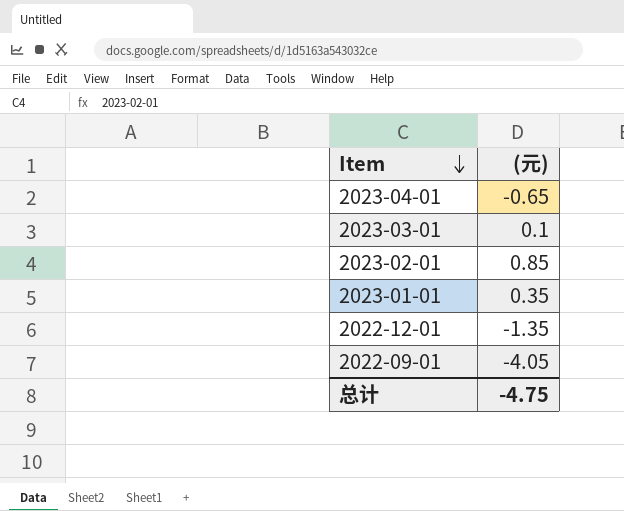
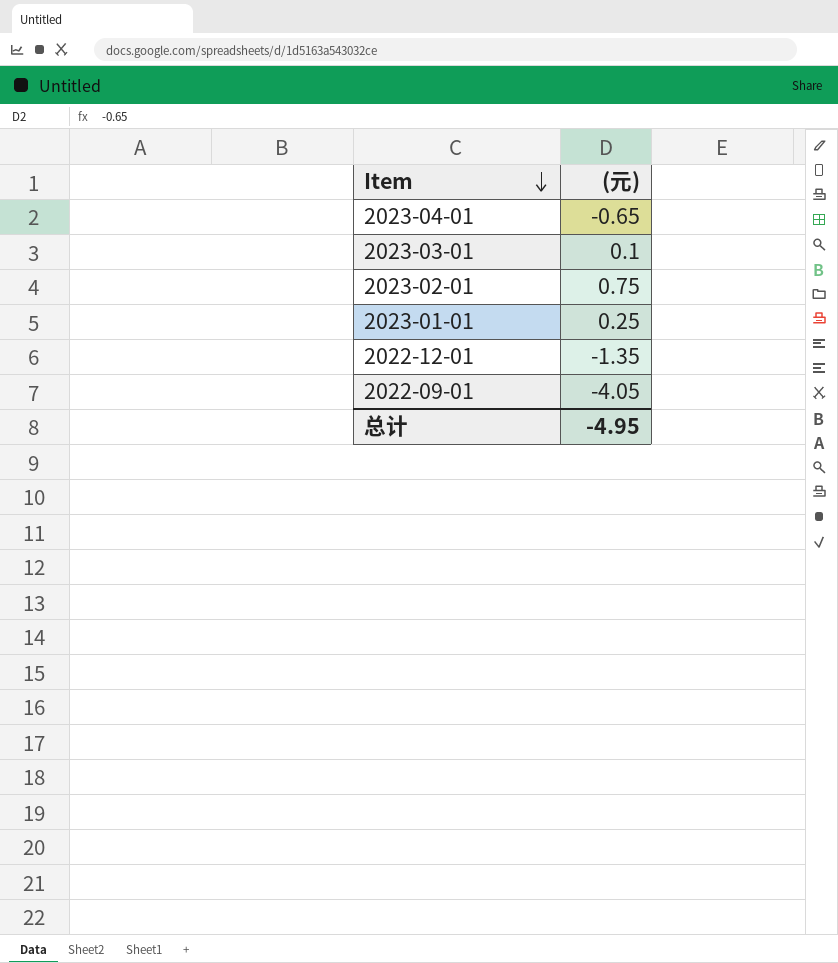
2023-02-01 | (元): 0.85 -> 0.75
2023-01-01 | (元): 0.35 -> 0.25
总计 | (元): -4.75 -> -4.95

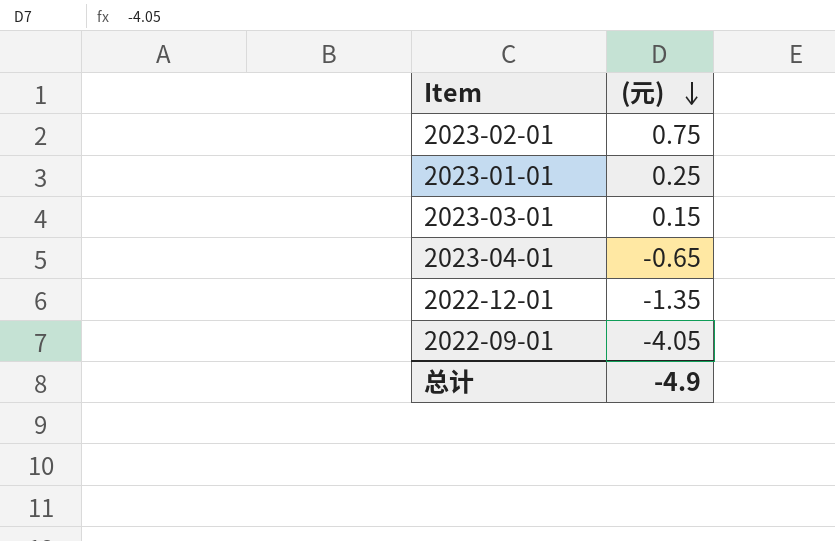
row order: Item descending -> (元) descending
2023-03-01 | (元): 0.1 -> 0.15
总计 | (元): -4.95 -> -4.9

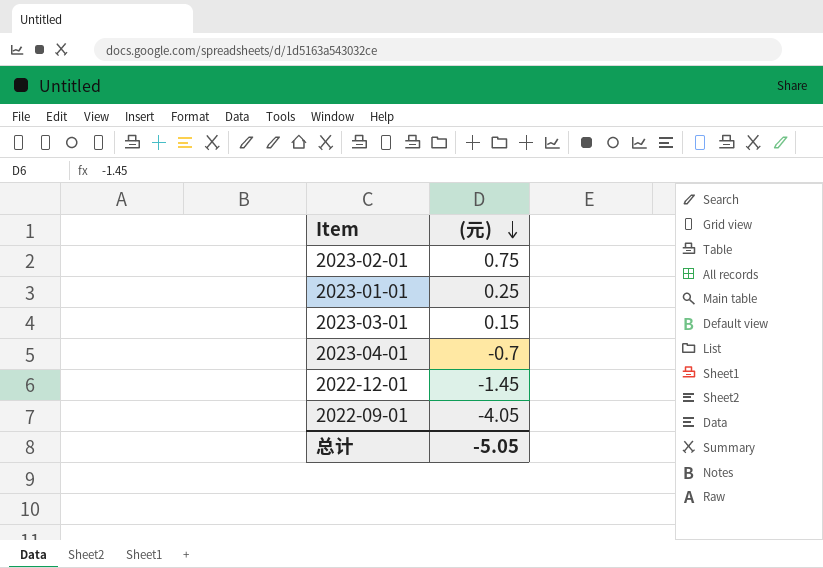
2023-04-01 | (元): -0.65 -> -0.7
2022-12-01 | (元): -1.35 -> -1.45
总计 | (元): -4.9 -> -5.05

